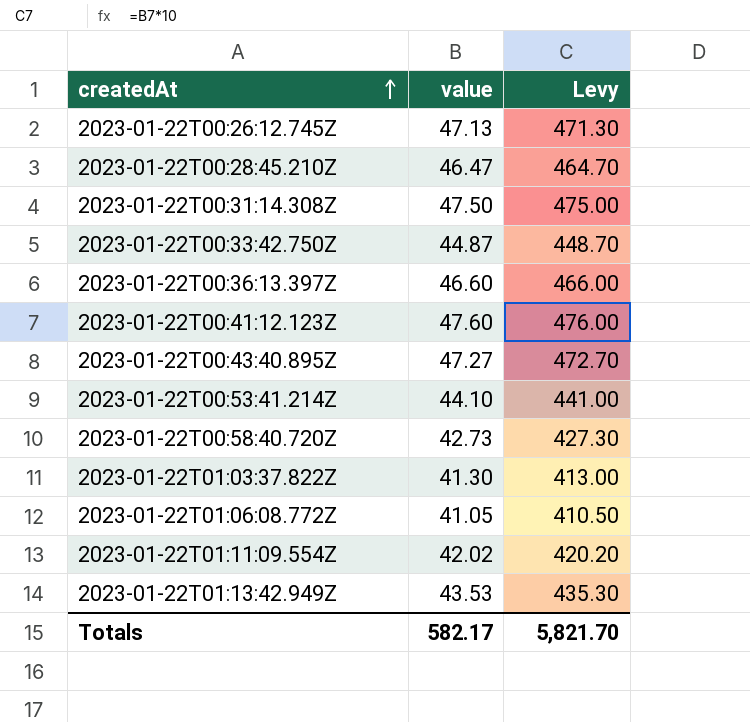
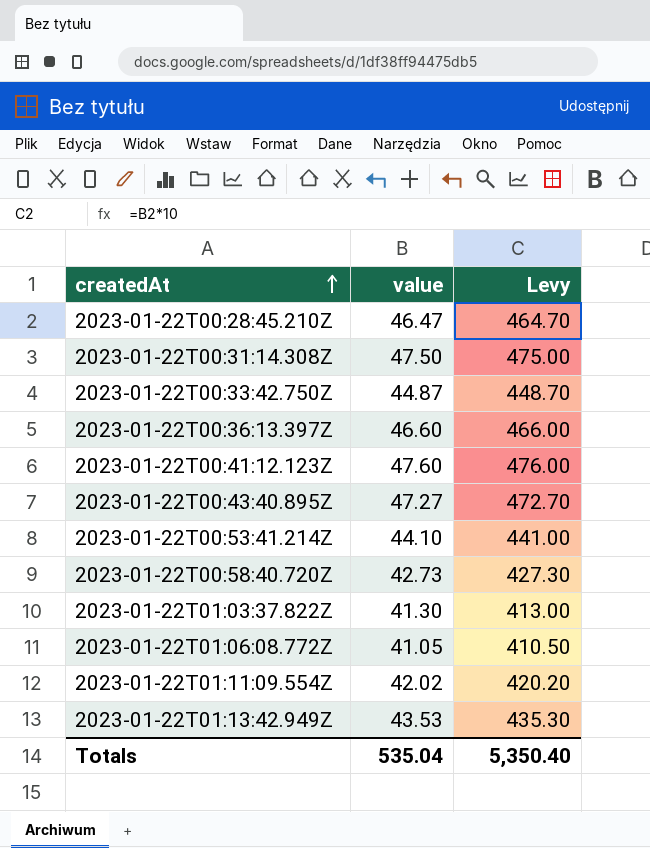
row 2023-01-22T00:26:12.745Z: 47.13 | 471.30 -> none
Totals | value: 582.17 -> 535.04
Totals | Levy: 5,821.70 -> 5,350.40

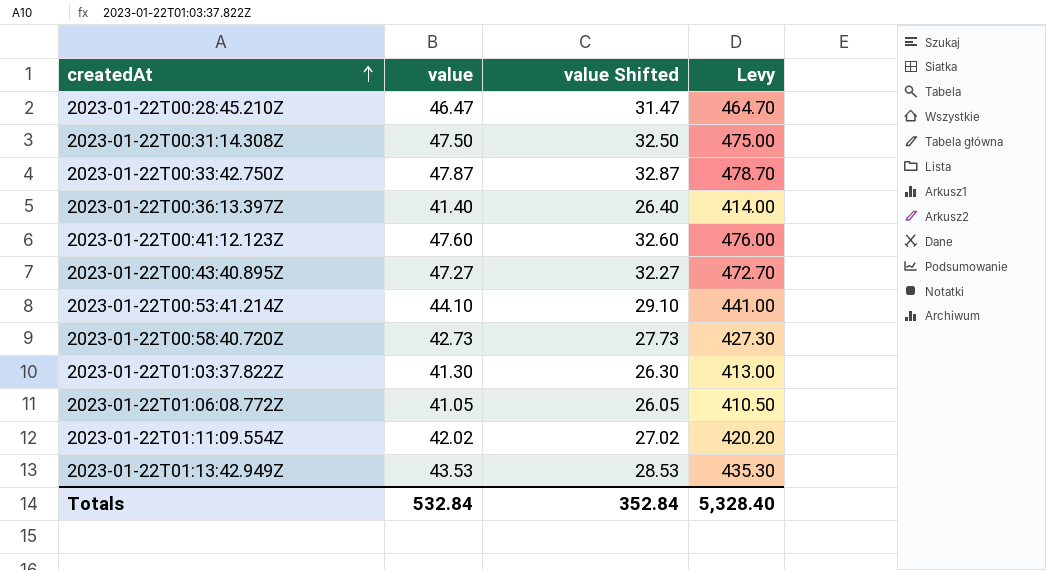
column value Shifted | formula: none -> [value] - 15
2023-01-22T00:33:42.750Z | value: 44.87 -> 47.87
2023-01-22T00:33:42.750Z | Levy: 448.70 -> 478.70
2023-01-22T00:36:13.397Z | value: 46.60 -> 41.40
2023-01-22T00:36:13.397Z | Levy: 466.00 -> 414.00
Totals | value: 535.04 -> 532.84
Totals | Levy: 5,350.40 -> 5,328.40

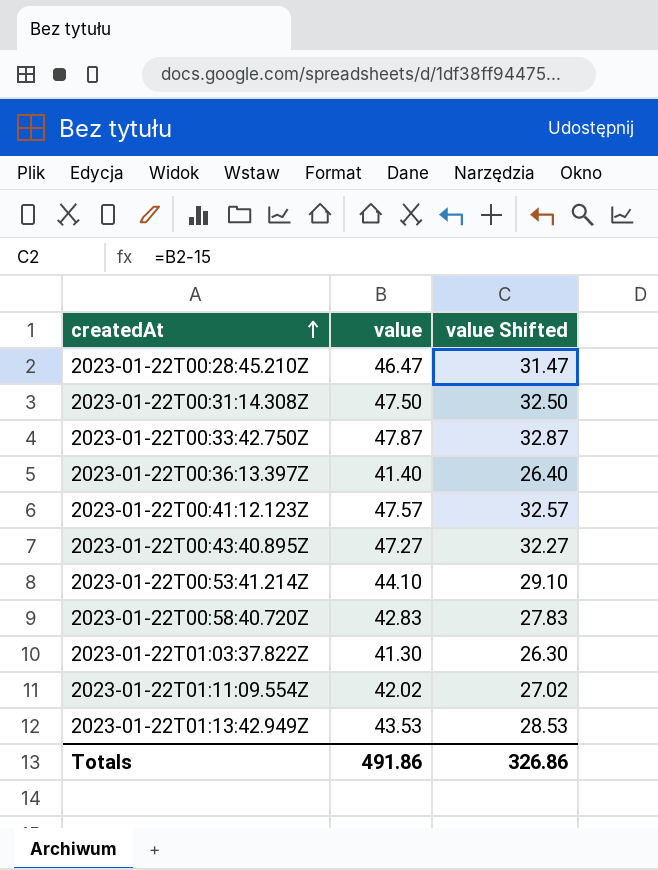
column Levy | formula: [value] * 10 -> none
row 2023-01-22T01:06:08.772Z: 41.05 | 26.05 | 410.50 -> none
2023-01-22T00:41:12.123Z | value: 47.60 -> 47.57
2023-01-22T00:41:12.123Z | value Shifted: 32.60 -> 32.57
2023-01-22T00:58:40.720Z | value: 42.73 -> 42.83
2023-01-22T00:58:40.720Z | value Shifted: 27.73 -> 27.83
Totals | value: 532.84 -> 491.86
Totals | value Shifted: 352.84 -> 326.86

